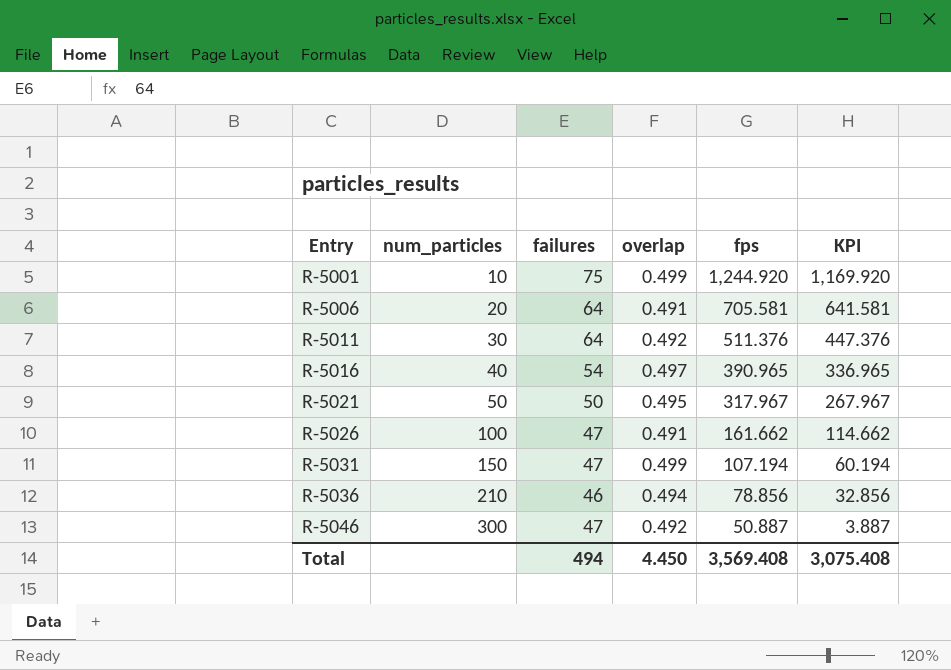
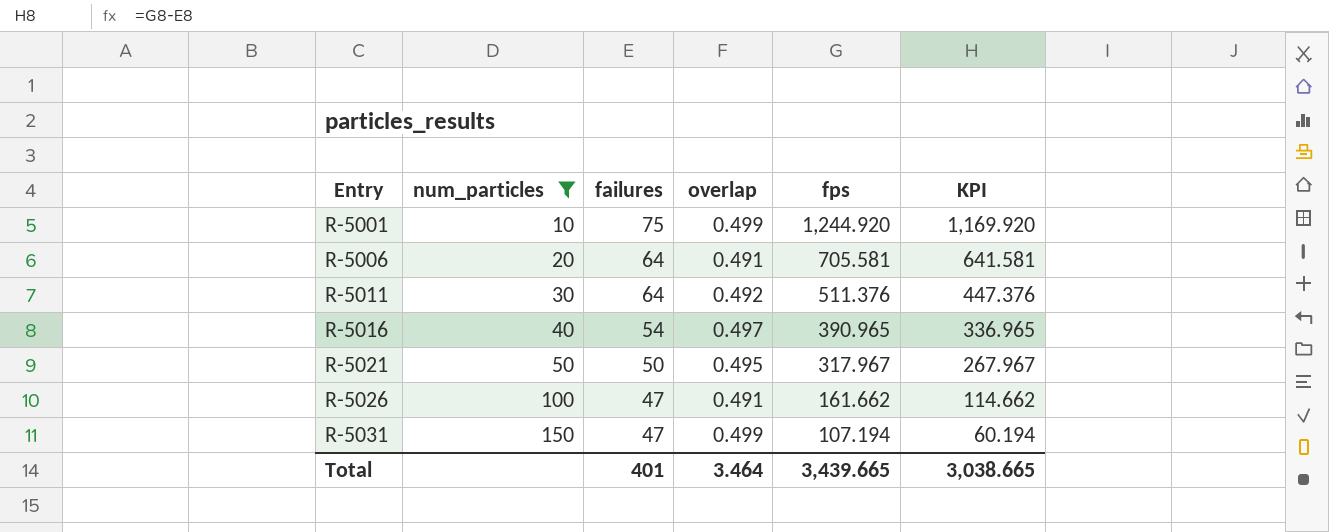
filter: none -> num_particles <= 150
Total | failures: 494 -> 401
Total | overlap: 4.450 -> 3.464
Total | fps: 3,569.408 -> 3,439.665
Total | KPI: 3,075.408 -> 3,038.665

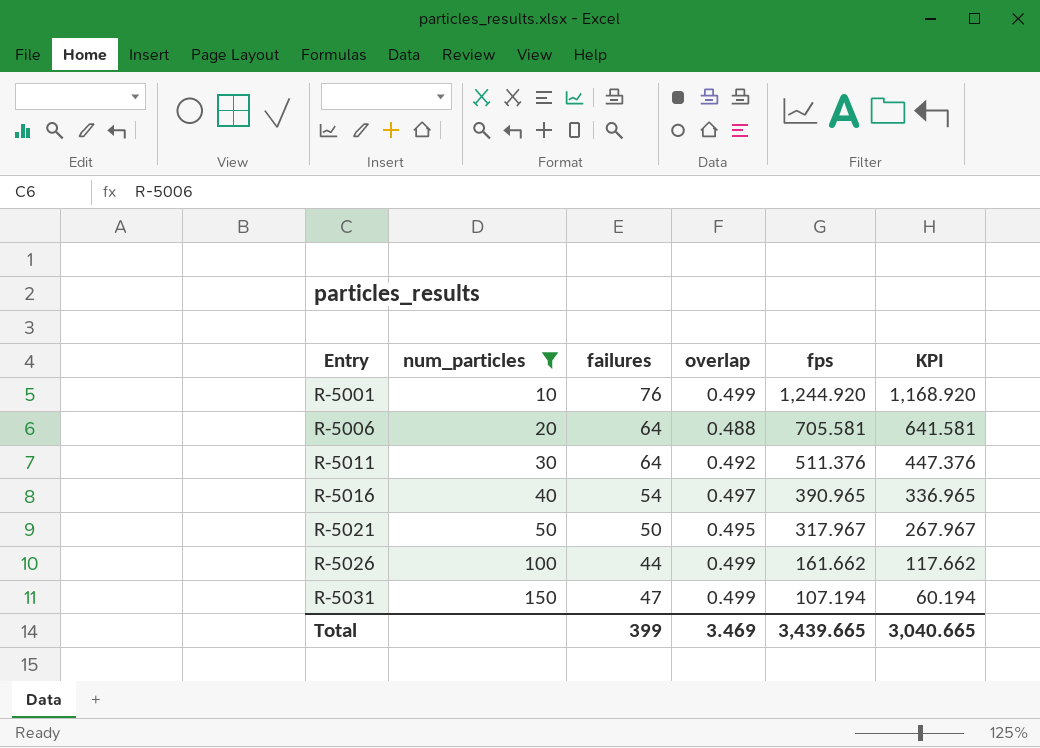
R-5001 | failures: 75 -> 76
R-5001 | KPI: 1,169.920 -> 1,168.920
R-5006 | overlap: 0.491 -> 0.488
R-5026 | failures: 47 -> 44
R-5026 | overlap: 0.491 -> 0.499
R-5026 | KPI: 114.662 -> 117.662
Total | failures: 401 -> 399
Total | overlap: 3.464 -> 3.469
Total | KPI: 3,038.665 -> 3,040.665

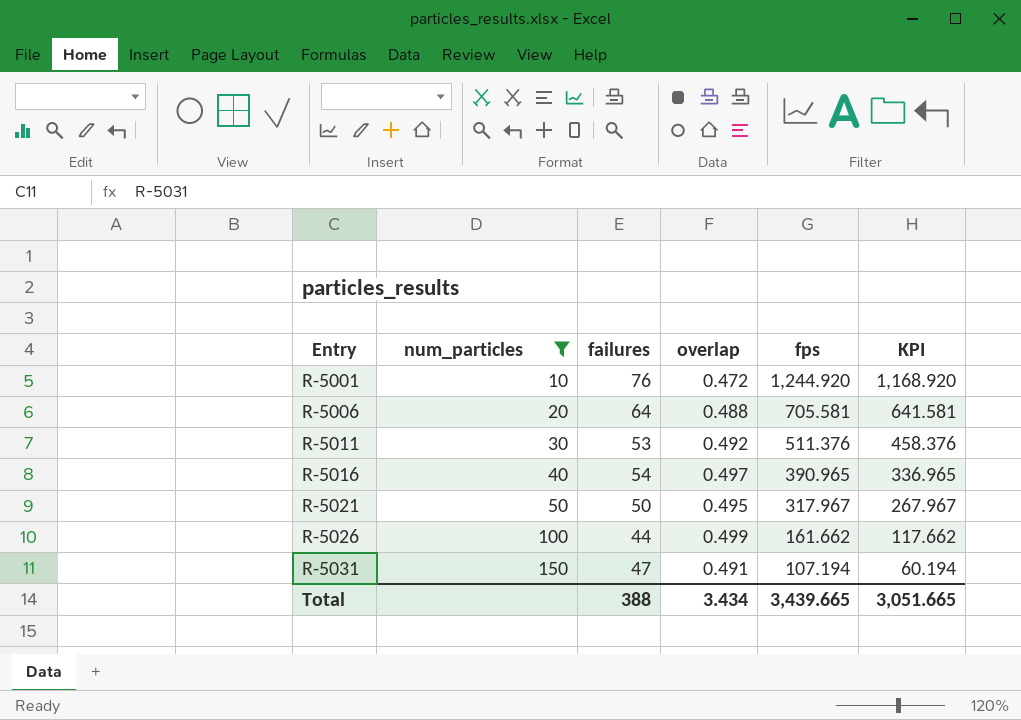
R-5001 | overlap: 0.499 -> 0.472
R-5011 | failures: 64 -> 53
R-5011 | KPI: 447.376 -> 458.376
R-5031 | overlap: 0.499 -> 0.491
Total | failures: 399 -> 388
Total | overlap: 3.469 -> 3.434
Total | KPI: 3,040.665 -> 3,051.665

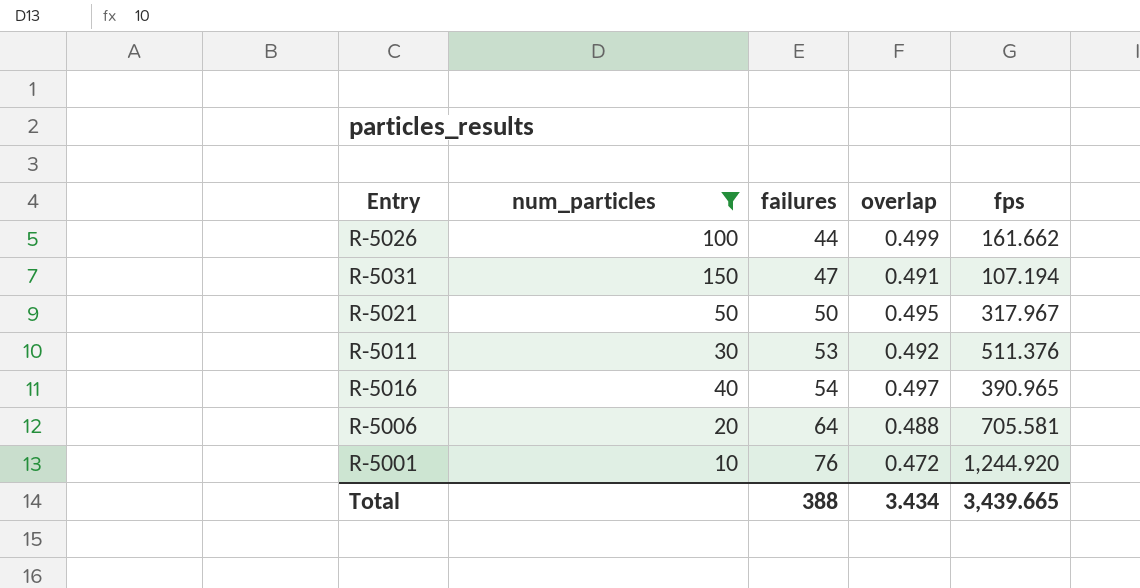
row order: Entry ascending -> failures ascending
column KPI | formula: [fps] - [failures] -> none

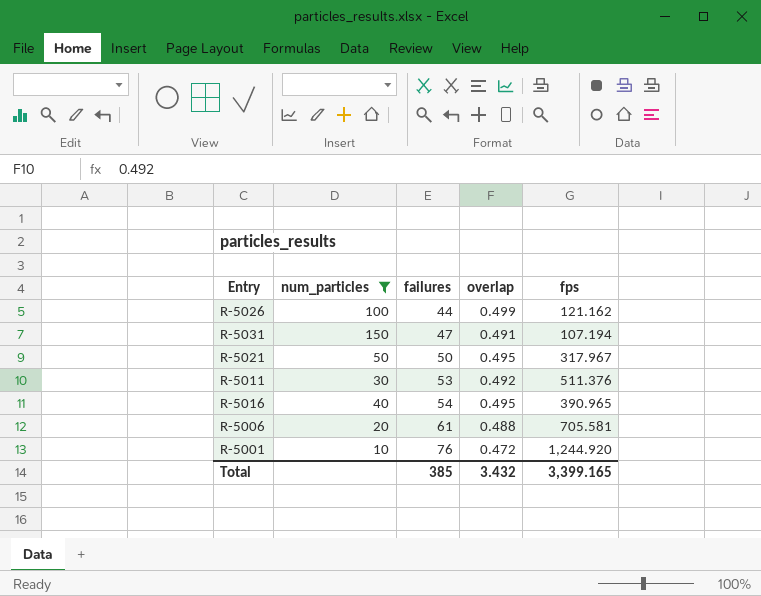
R-5026 | fps: 161.662 -> 121.162
R-5016 | overlap: 0.497 -> 0.495
R-5006 | failures: 64 -> 61
Total | failures: 388 -> 385
Total | overlap: 3.434 -> 3.432
Total | fps: 3,439.665 -> 3,399.165

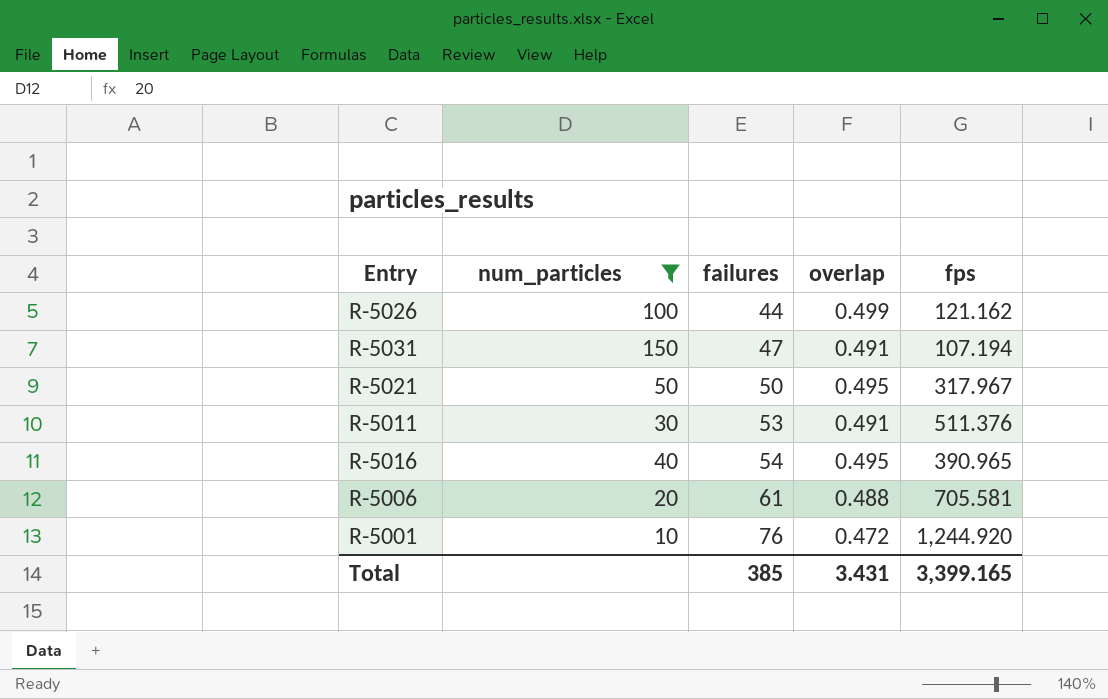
R-5011 | overlap: 0.492 -> 0.491
Total | overlap: 3.432 -> 3.431

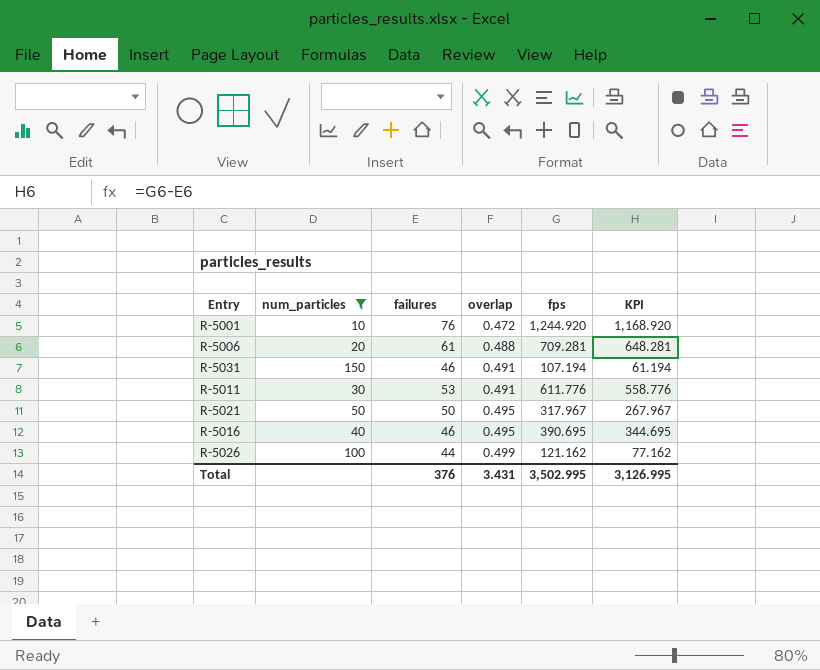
row order: failures ascending -> overlap ascending
column KPI | formula: none -> [fps] - [failures]
R-5006 | fps: 705.581 -> 709.281
R-5031 | failures: 47 -> 46
R-5011 | fps: 511.376 -> 611.776
R-5016 | failures: 54 -> 46
R-5016 | fps: 390.965 -> 390.695
Total | failures: 385 -> 376
Total | fps: 3,399.165 -> 3,502.995

